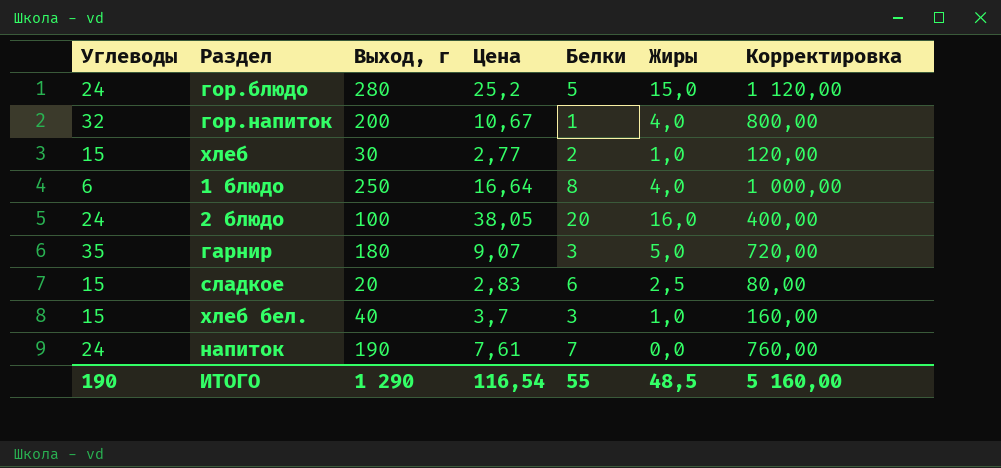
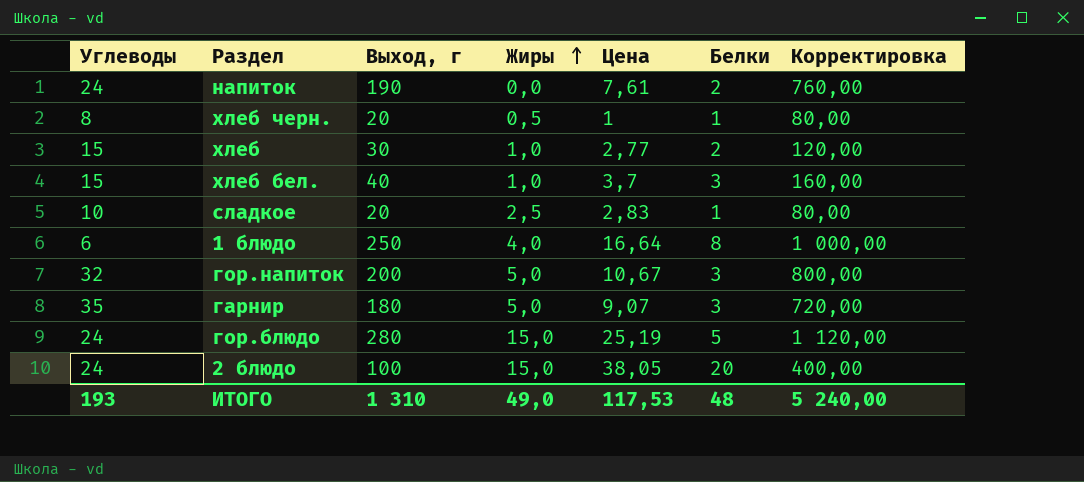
row order: none -> Жиры ascending
column Жиры | position: 6 -> 4
напиток | Белки: 7 -> 2
row хлеб черн.: none -> 8 | 20 | 0,5 | 1 | 1 | 80,00
сладкое | Углеводы: 15 -> 10
сладкое | Белки: 6 -> 1
гор.напиток | Жиры: 4,0 -> 5,0
гор.напиток | Белки: 1 -> 3
гор.блюдо | Цена: 25,2 -> 25,19
2 блюдо | Жиры: 16,0 -> 15,0
ИТОГО | Углеводы: 190 -> 193
ИТОГО | Выход, г: 1 290 -> 1 310
ИТОГО | Жиры: 48,5 -> 49,0
ИТОГО | Цена: 116,54 -> 117,53
ИТОГО | Белки: 55 -> 48
ИТОГО | Корректировка: 5 160,00 -> 5 240,00

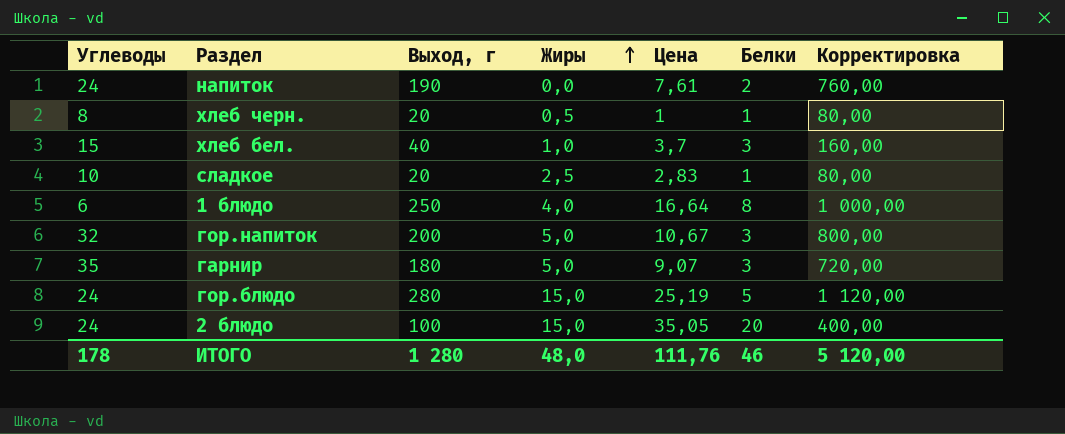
row хлеб: 15 | 30 | 1,0 | 2,77 | 2 | 120,00 -> none
2 блюдо | Цена: 38,05 -> 35,05
ИТОГО | Углеводы: 193 -> 178
ИТОГО | Выход, г: 1 310 -> 1 280
ИТОГО | Жиры: 49,0 -> 48,0
ИТОГО | Цена: 117,53 -> 111,76
ИТОГО | Белки: 48 -> 46
ИТОГО | Корректировка: 5 240,00 -> 5 120,00

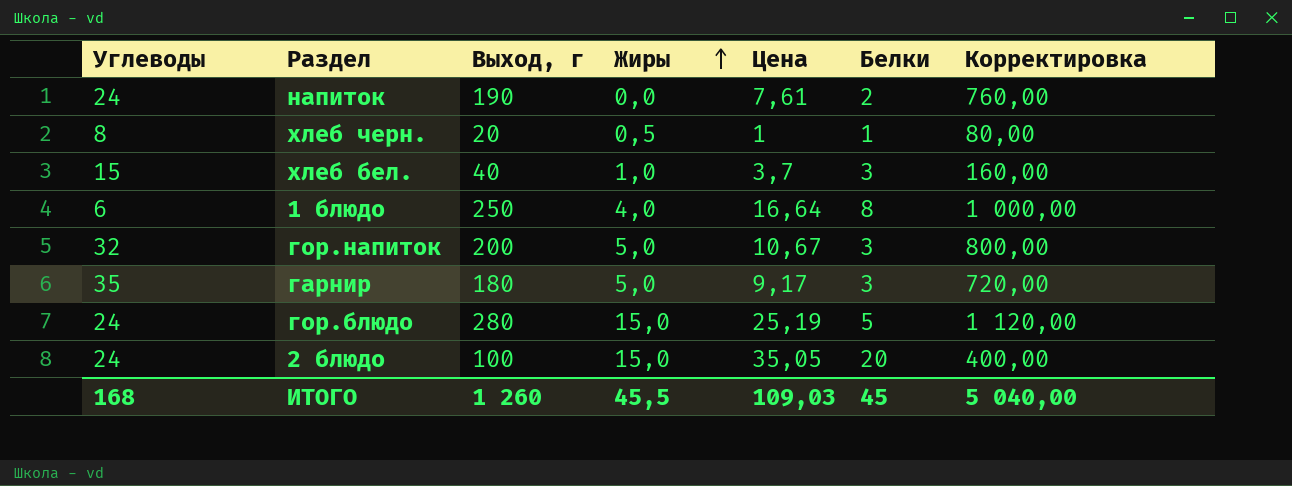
row сладкое: 10 | 20 | 2,5 | 2,83 | 1 | 80,00 -> none
гарнир | Цена: 9,07 -> 9,17
ИТОГО | Углеводы: 178 -> 168
ИТОГО | Выход, г: 1 280 -> 1 260
ИТОГО | Жиры: 48,0 -> 45,5
ИТОГО | Цена: 111,76 -> 109,03
ИТОГО | Белки: 46 -> 45
ИТОГО | Корректировка: 5 120,00 -> 5 040,00

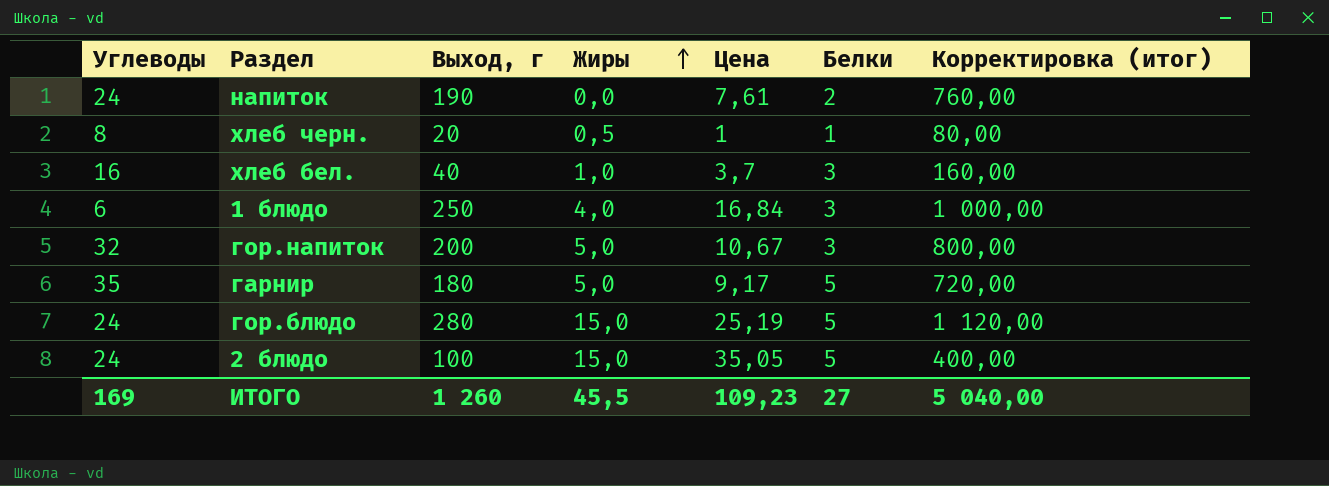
column name: Корректировка -> Корректировка (итог)
хлеб бел. | Углеводы: 15 -> 16
1 блюдо | Цена: 16,64 -> 16,84
1 блюдо | Белки: 8 -> 3
гарнир | Белки: 3 -> 5
2 блюдо | Белки: 20 -> 5
ИТОГО | Углеводы: 168 -> 169
ИТОГО | Цена: 109,03 -> 109,23
ИТОГО | Белки: 45 -> 27

